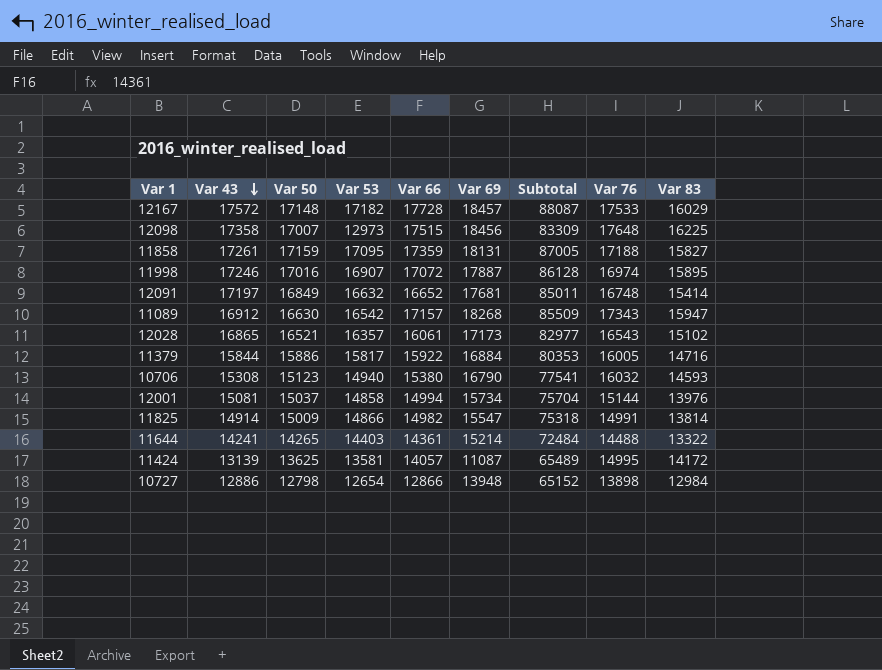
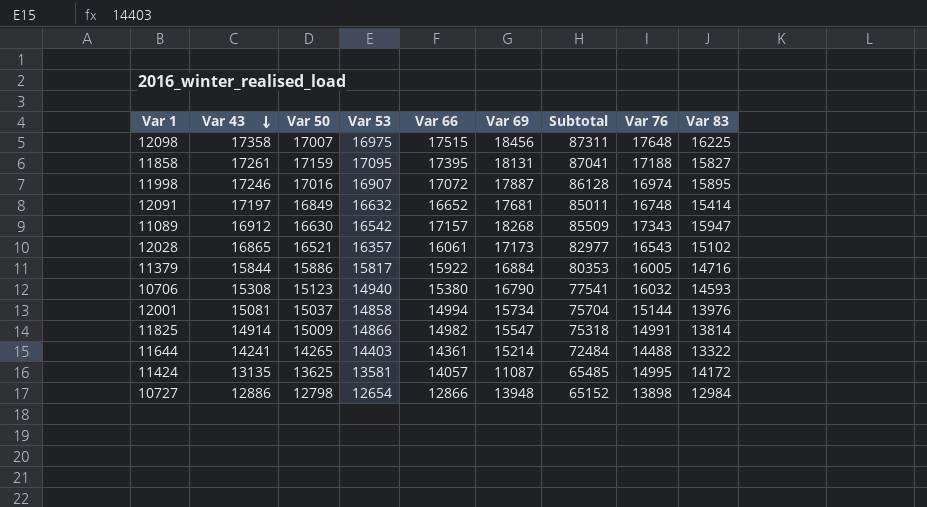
row 12167: 17572 | 17148 | 17182 | 17728 | 18457 | 88087 | 17533 | 16029 -> none
12098 | Var 53: 12973 -> 16975
12098 | Subtotal: 83309 -> 87311
11858 | Var 66: 17359 -> 17395
11858 | Subtotal: 87005 -> 87041
11424 | Var 43: 13139 -> 13135
11424 | Subtotal: 65489 -> 65485

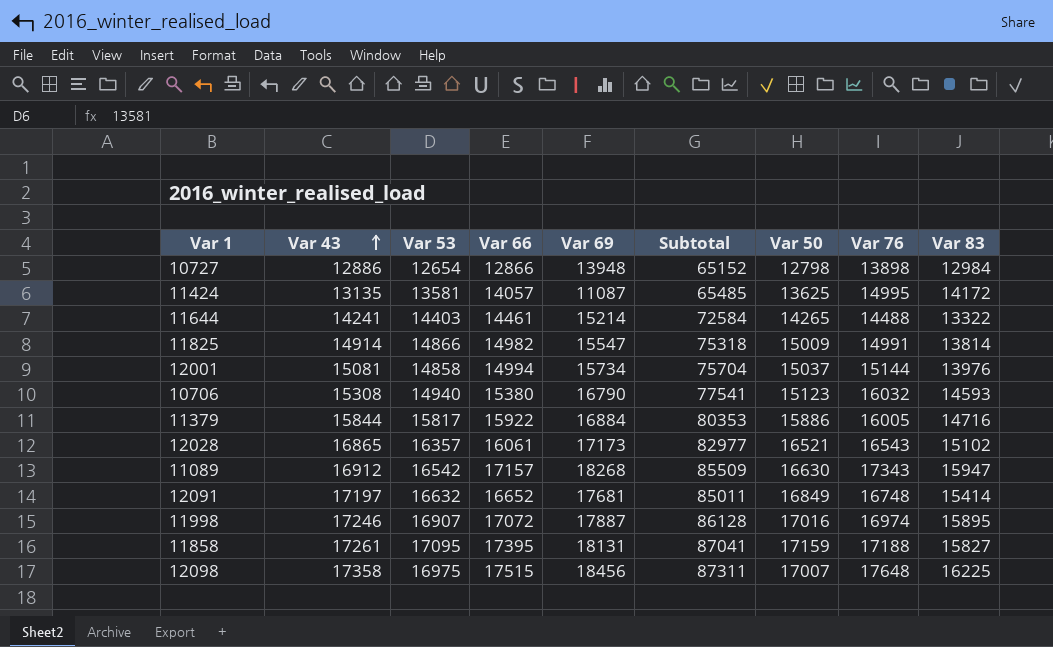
row order: Var 43 descending -> Var 43 ascending
column Var 50 | position: 3 -> 7
11644 | Var 66: 14361 -> 14461
11644 | Subtotal: 72484 -> 72584

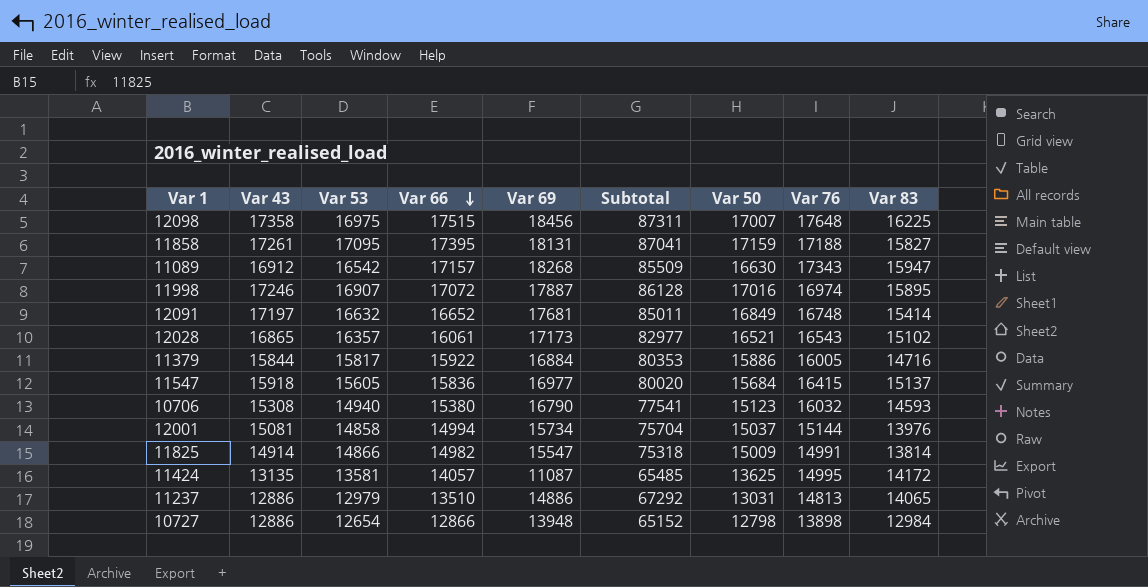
row order: Var 43 ascending -> Var 66 descending
row 11644: 14241 | 14403 | 14461 | 15214 | 72584 | 14265 | 14488 | 13322 -> none
row 11547: none -> 15918 | 15605 | 15836 | 16977 | 80020 | 15684 | 16415 | 15137
row 11237: none -> 12886 | 12979 | 13510 | 14886 | 67292 | 13031 | 14813 | 14065

